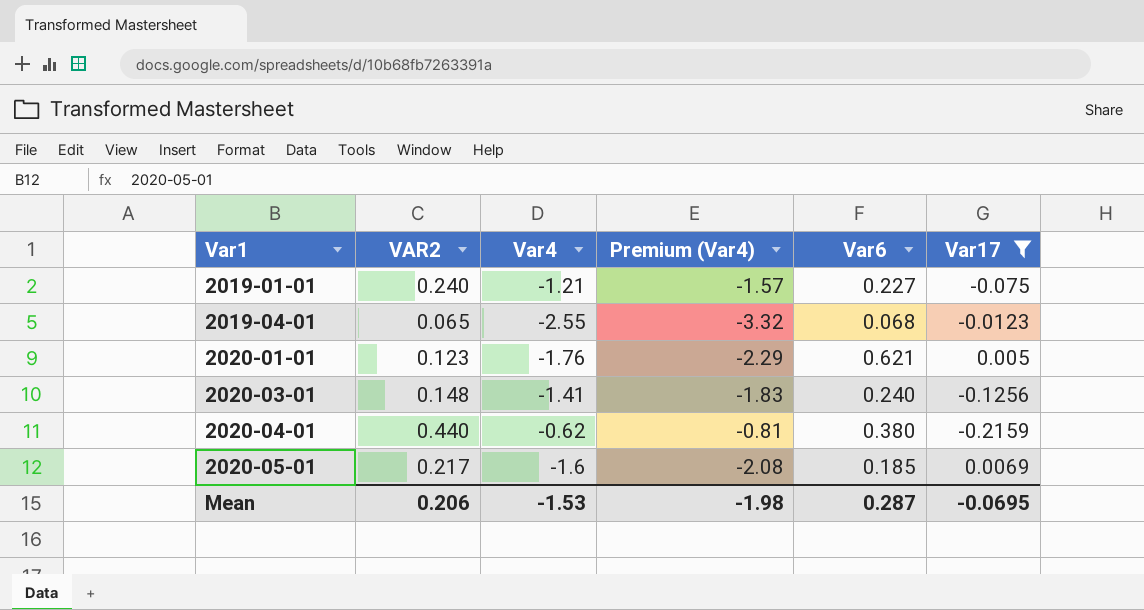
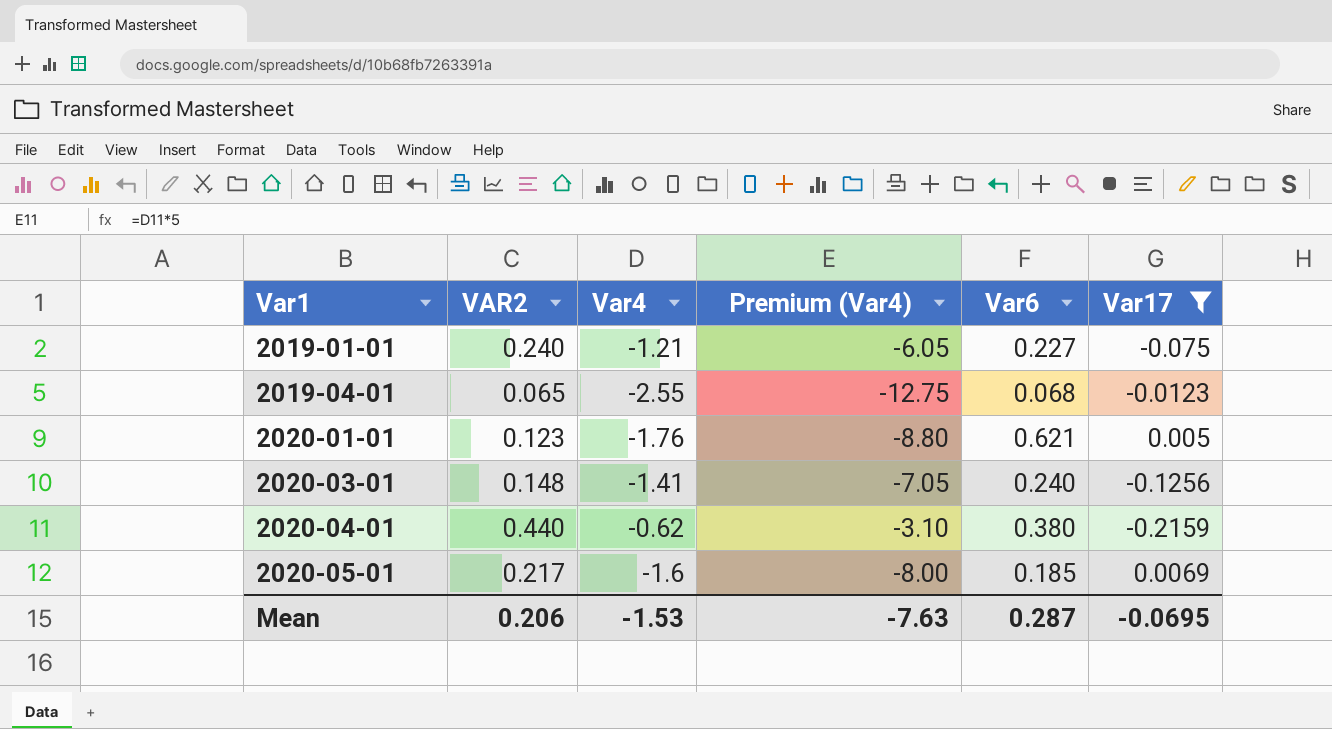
column Premium (Var4) | formula: [Var4] * 1.3 -> [Var4] * 5
Mean | Premium (Var4): -1.98 -> -7.63

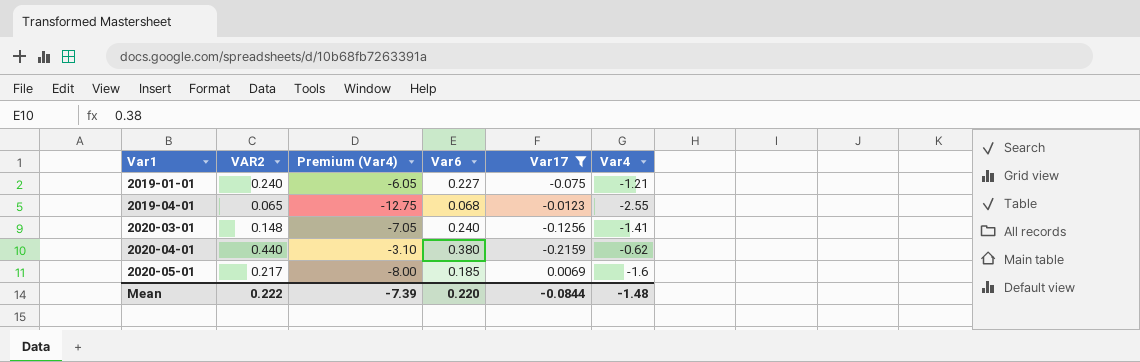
column Var4 | position: 3 -> 6
row 2020-01-01: 0.123 | -1.76 | -8.80 | 0.621 | 0.005 -> none
Mean | VAR2: 0.206 -> 0.222
Mean | Premium (Var4): -7.63 -> -7.39
Mean | Var6: 0.287 -> 0.220
Mean | Var17: -0.0695 -> -0.0844
Mean | Var4: -1.53 -> -1.48

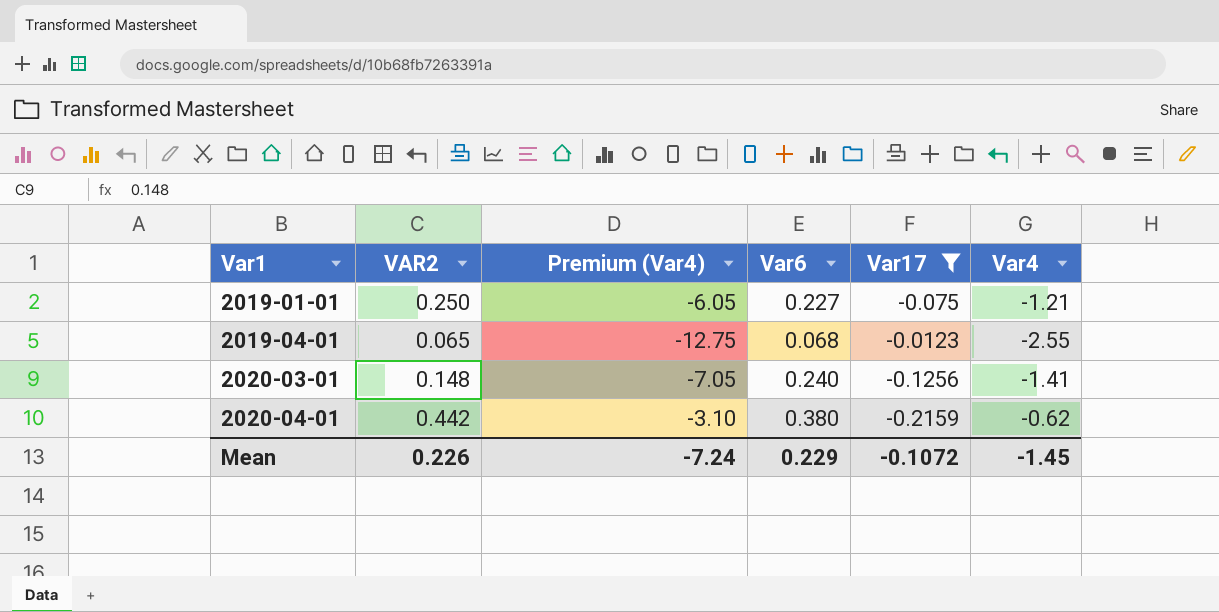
row 2020-05-01: 0.217 | -8.00 | 0.185 | 0.0069 | -1.6 -> none
2019-01-01 | VAR2: 0.240 -> 0.250
2020-04-01 | VAR2: 0.440 -> 0.442
Mean | VAR2: 0.222 -> 0.226
Mean | Premium (Var4): -7.39 -> -7.24
Mean | Var6: 0.220 -> 0.229
Mean | Var17: -0.0844 -> -0.1072
Mean | Var4: -1.48 -> -1.45

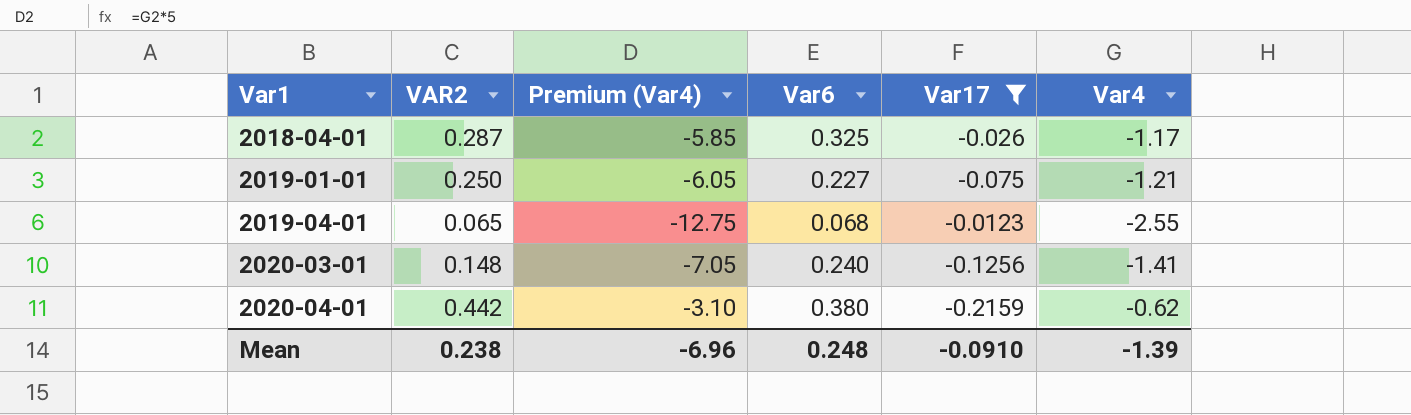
row 2018-04-01: none -> 0.287 | -5.85 | 0.325 | -0.026 | -1.17
Mean | VAR2: 0.226 -> 0.238
Mean | Premium (Var4): -7.24 -> -6.96
Mean | Var6: 0.229 -> 0.248
Mean | Var17: -0.1072 -> -0.0910
Mean | Var4: -1.45 -> -1.39

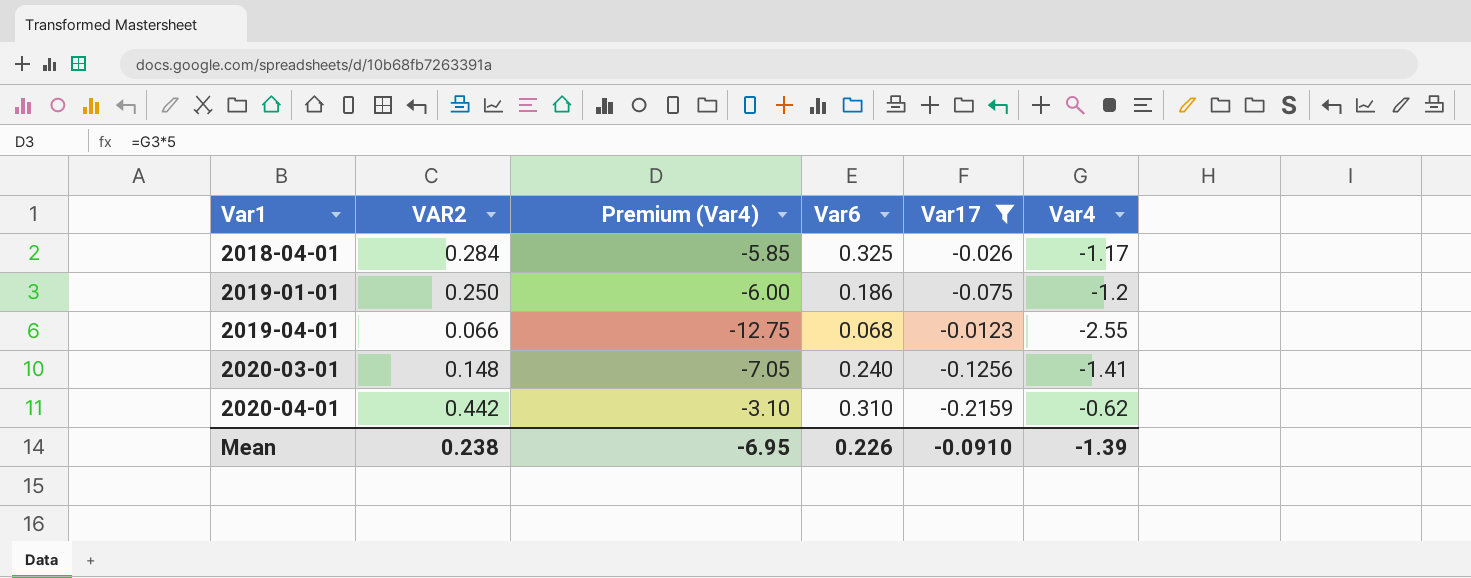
2018-04-01 | VAR2: 0.287 -> 0.284
2019-01-01 | Premium (Var4): -6.05 -> -6.00
2019-01-01 | Var6: 0.227 -> 0.186
2019-01-01 | Var4: -1.21 -> -1.2
2019-04-01 | VAR2: 0.065 -> 0.066
2020-04-01 | Var6: 0.380 -> 0.310
Mean | Premium (Var4): -6.96 -> -6.95
Mean | Var6: 0.248 -> 0.226

